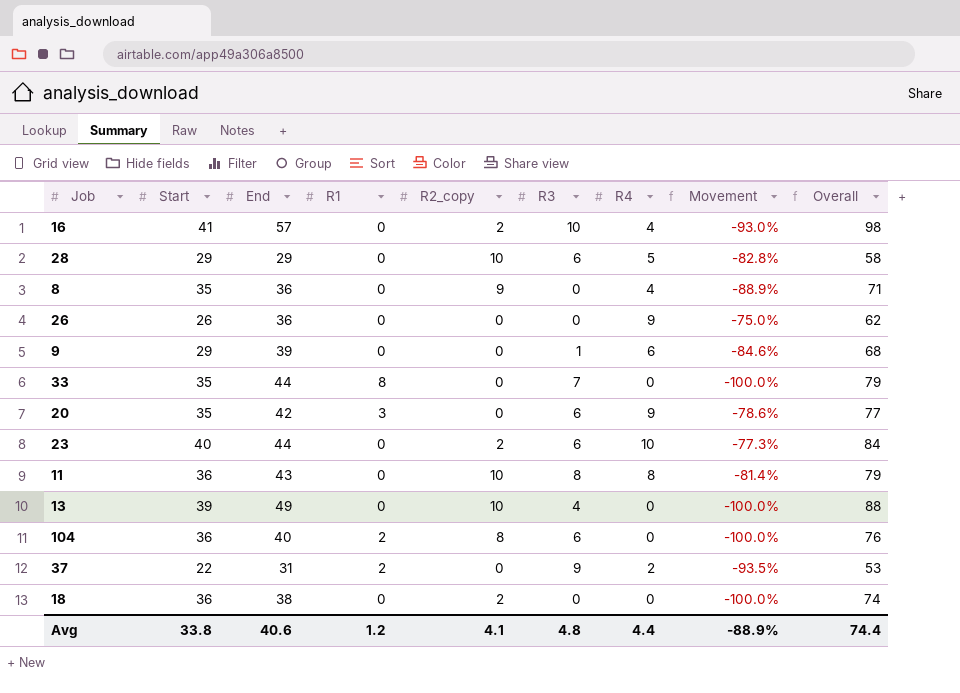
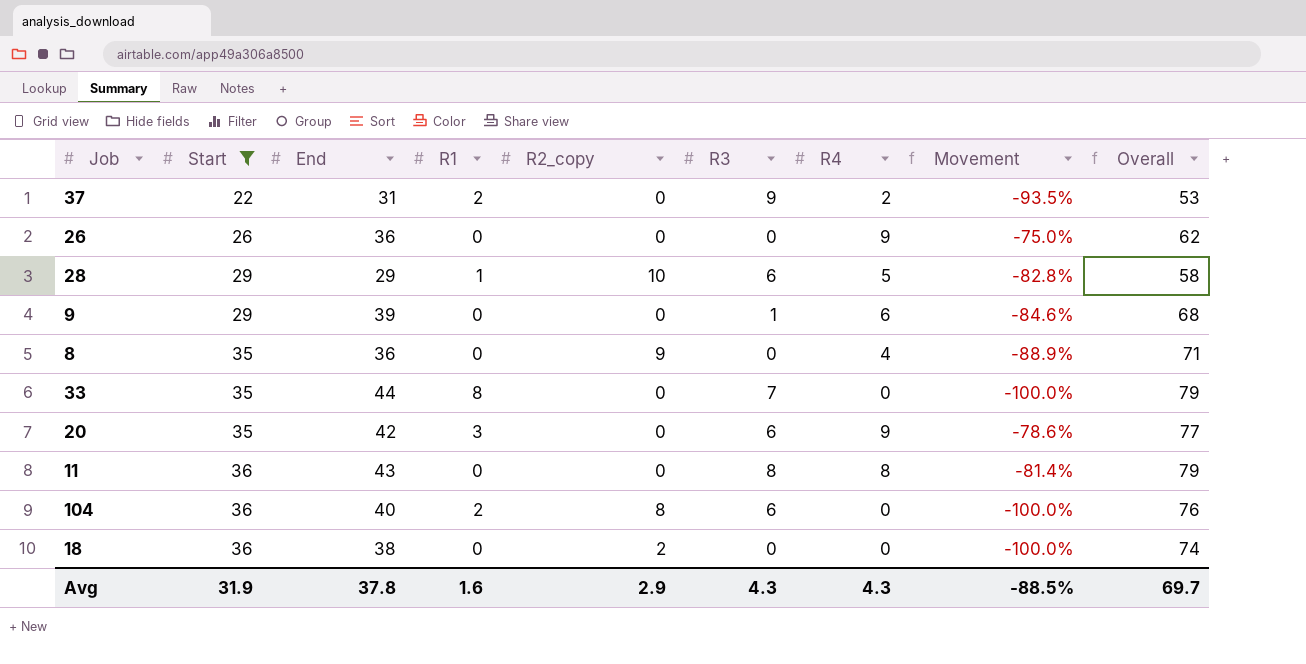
filter: none -> Start <= 36
row order: none -> Start ascending
28 | R1: 0 -> 1
11 | R2_copy: 10 -> 0
Avg | Start: 33.8 -> 31.9
Avg | End: 40.6 -> 37.8
Avg | R1: 1.2 -> 1.6
Avg | R2_copy: 4.1 -> 2.9
Avg | R3: 4.8 -> 4.3
Avg | R4: 4.4 -> 4.3
Avg | Movement: -88.9% -> -88.5%
Avg | Overall: 74.4 -> 69.7

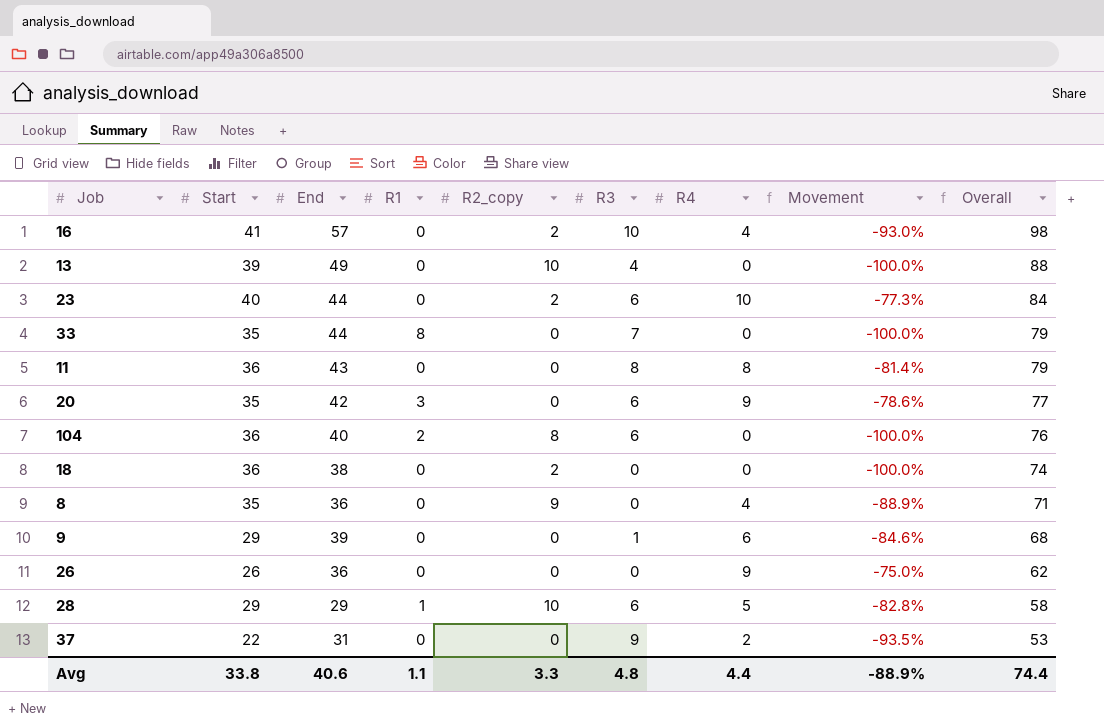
filter: Start <= 36 -> none
row order: Start ascending -> Overall descending
37 | R1: 2 -> 0
Avg | Start: 31.9 -> 33.8
Avg | End: 37.8 -> 40.6
Avg | R1: 1.6 -> 1.1
Avg | R2_copy: 2.9 -> 3.3
Avg | R3: 4.3 -> 4.8
Avg | R4: 4.3 -> 4.4
Avg | Movement: -88.5% -> -88.9%
Avg | Overall: 69.7 -> 74.4

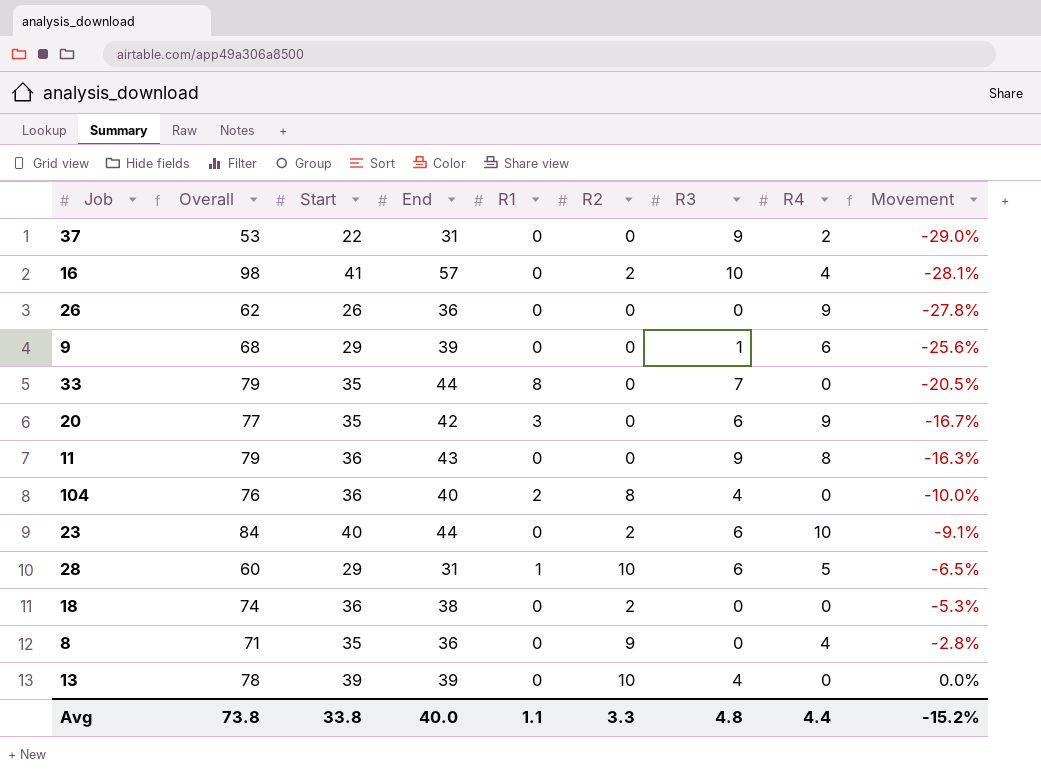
row order: Overall descending -> Movement ascending
column Overall | position: 9 -> 2
column name: R2_copy -> R2
column Movement | formula: ([R4] - [End]) / [End] -> ([Start] - [End]) / [End]
11 | R3: 8 -> 9
104 | R3: 6 -> 4
28 | Overall: 58 -> 60
28 | End: 29 -> 31
13 | Overall: 88 -> 78
13 | End: 49 -> 39
Avg | Overall: 74.4 -> 73.8
Avg | End: 40.6 -> 40.0
Avg | Movement: -88.9% -> -15.2%

